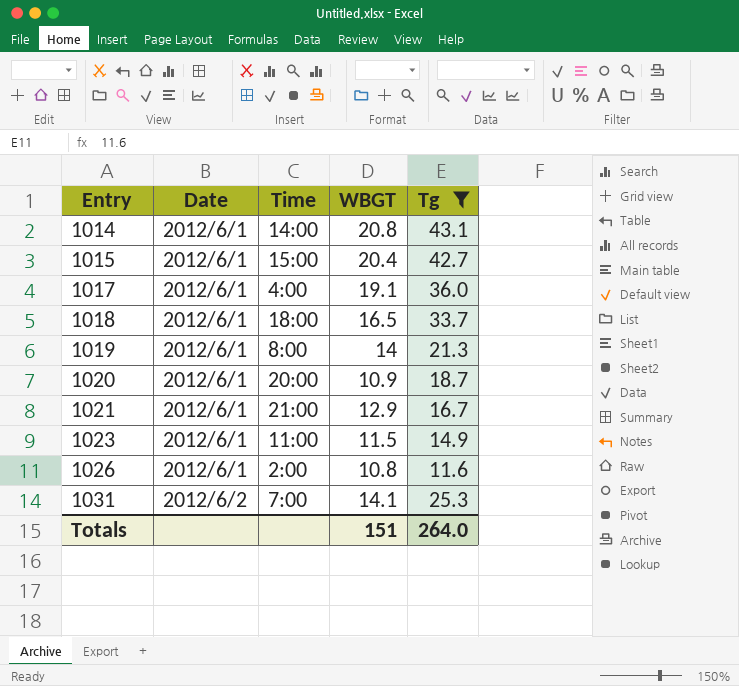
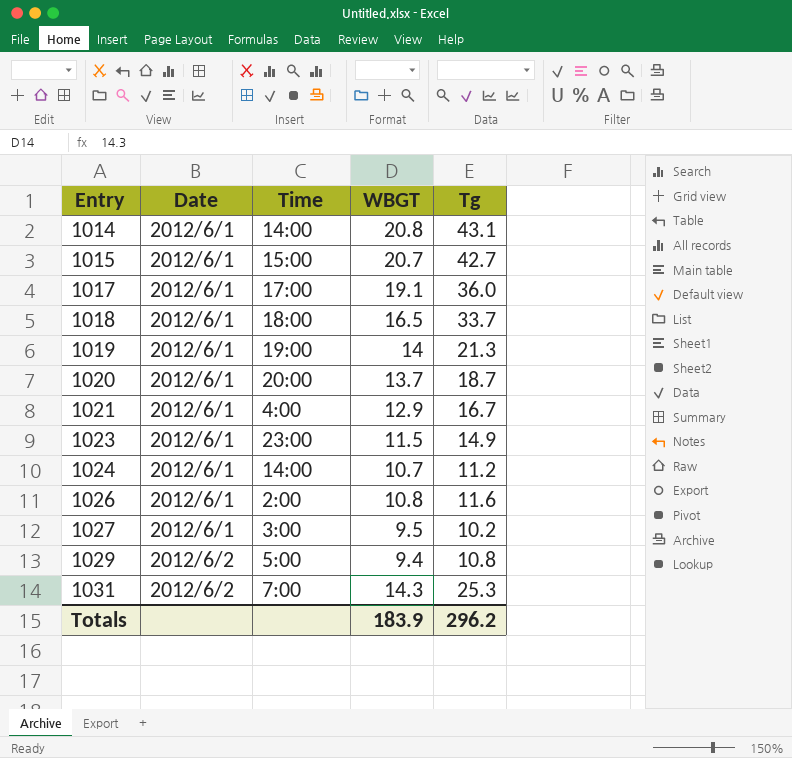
filter: Tg >= 11.6 -> none
1015 | WBGT: 20.4 -> 20.7
1017 | Time: 4:00 -> 17:00
1019 | Time: 8:00 -> 19:00
1020 | WBGT: 10.9 -> 13.7
1021 | Time: 21:00 -> 4:00
1023 | Time: 11:00 -> 23:00
1031 | WBGT: 14.1 -> 14.3
Totals | WBGT: 151 -> 183.9
Totals | Tg: 264.0 -> 296.2

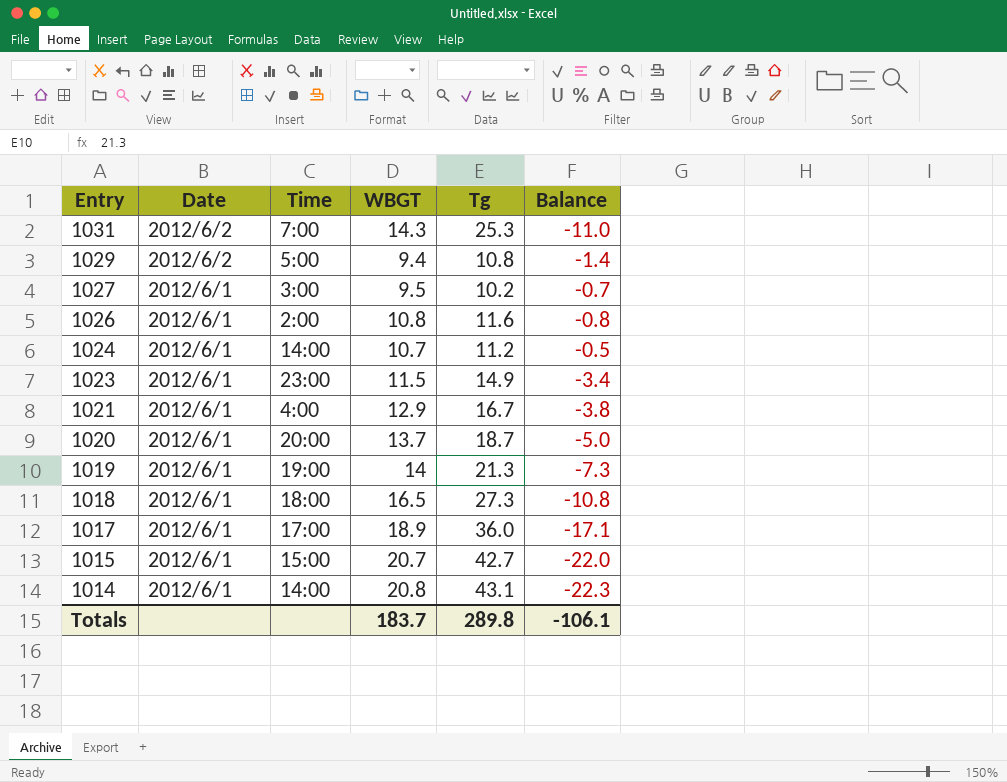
row order: Entry ascending -> Entry descending
column Balance | formula: none -> [WBGT] - [Tg]
1018 | Tg: 33.7 -> 27.3
1017 | WBGT: 19.1 -> 18.9
Totals | WBGT: 183.9 -> 183.7
Totals | Tg: 296.2 -> 289.8

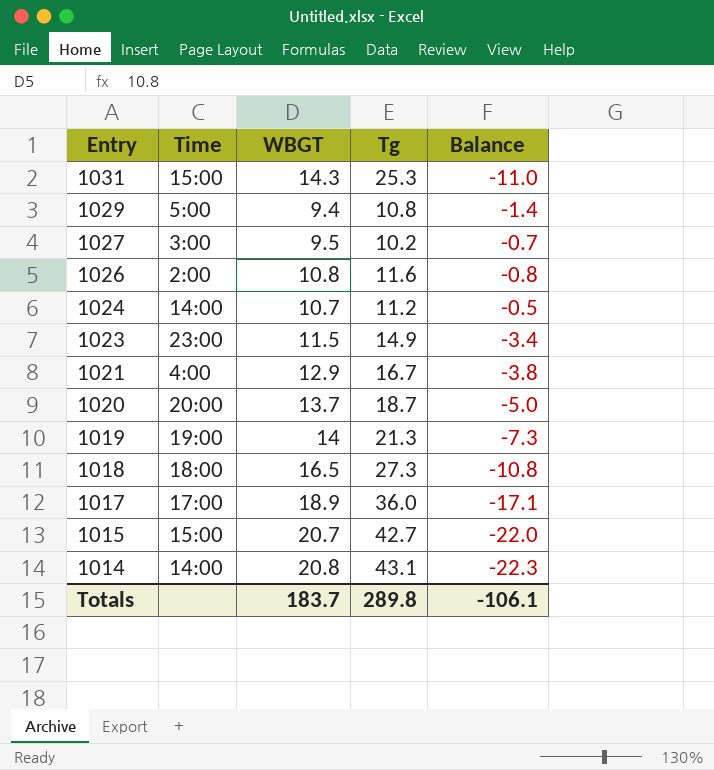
column Date | position: 2 -> none
1031 | Time: 7:00 -> 15:00

